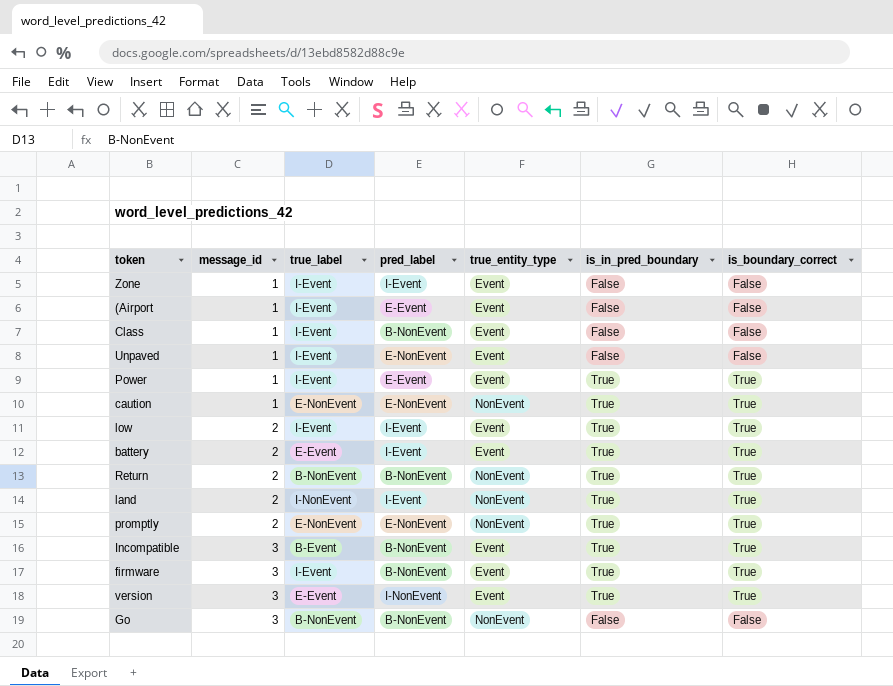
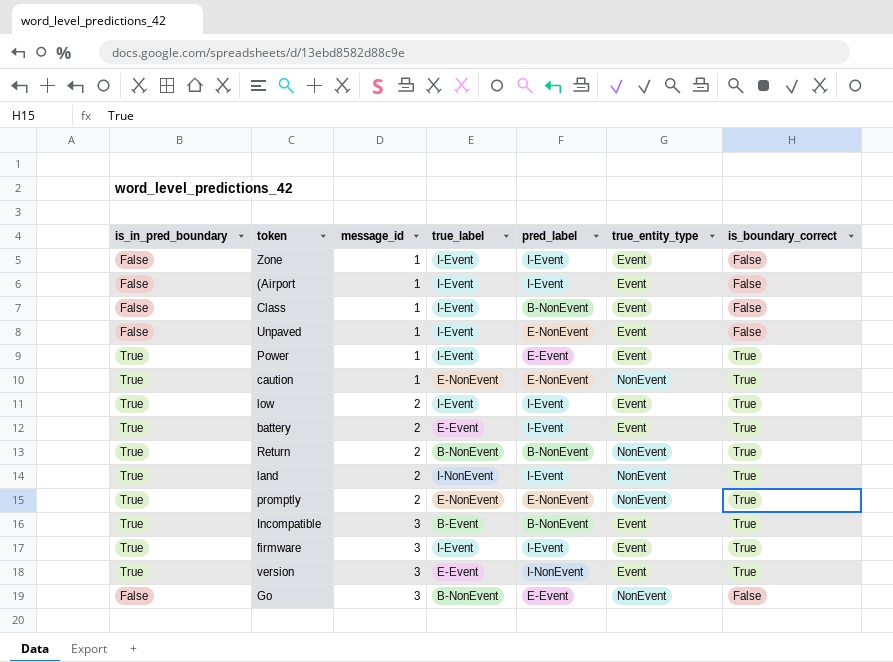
column is_in_pred_boundary | position: 6 -> 1
(Airport | pred_label: E-Event -> I-Event
firmware | pred_label: B-NonEvent -> I-Event
Go | pred_label: B-NonEvent -> E-Event

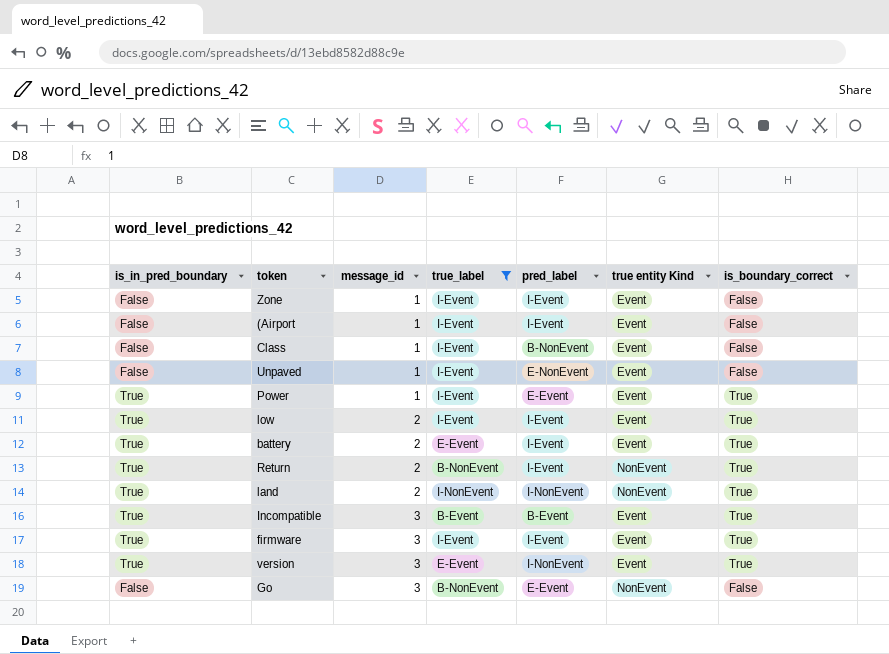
filter: none -> true_label != E-NonEvent
column name: true_entity_type -> true entity Kind
Return | pred_label: B-NonEvent -> I-Event
land | pred_label: I-Event -> I-NonEvent
Incompatible | pred_label: B-NonEvent -> B-Event

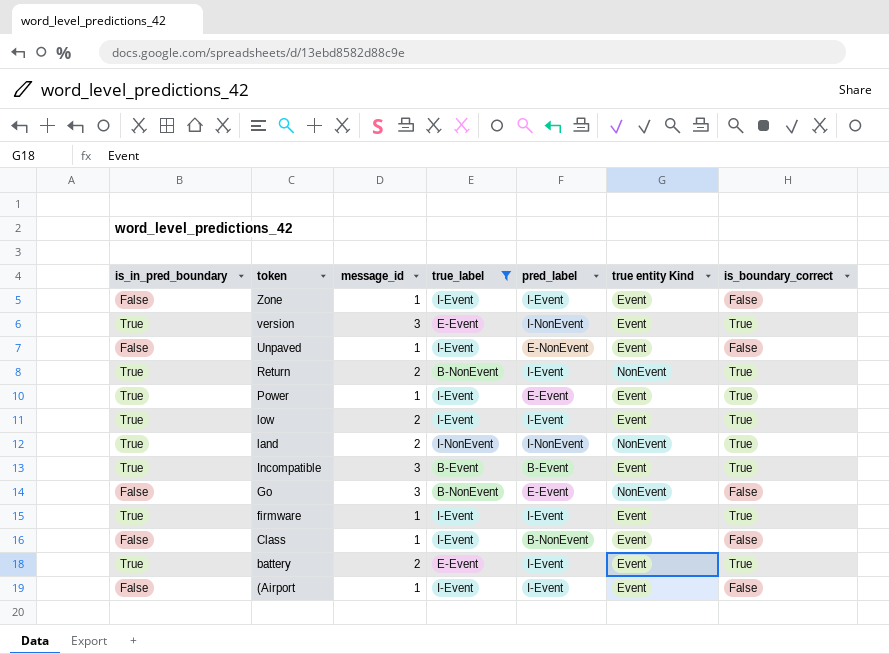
row order: message_id ascending -> token descending
firmware | message_id: 3 -> 1

